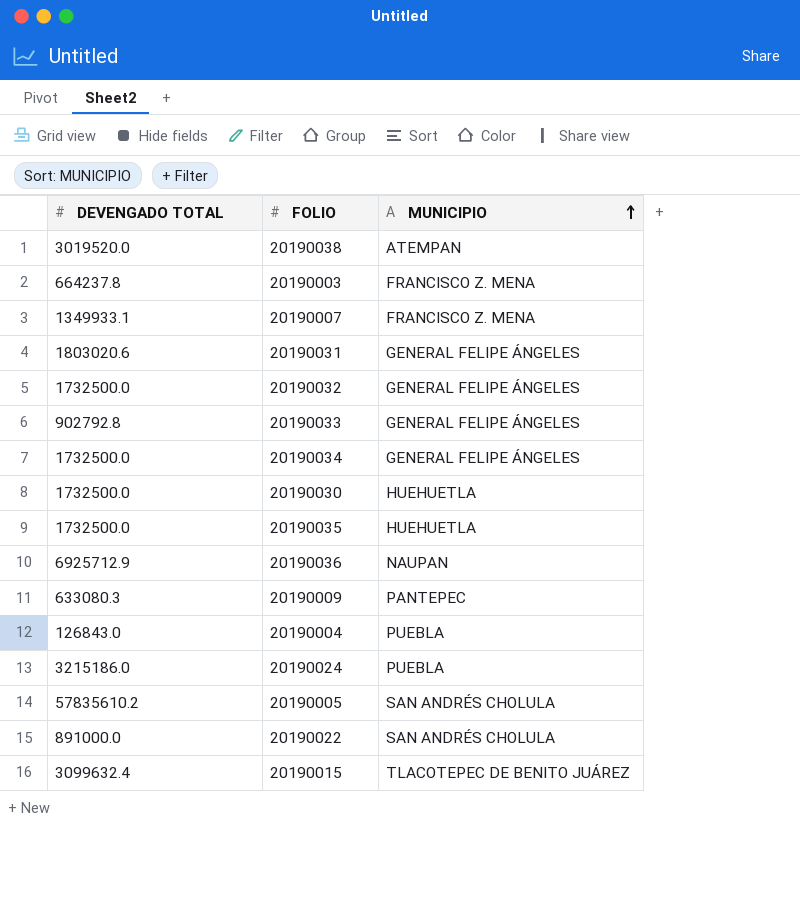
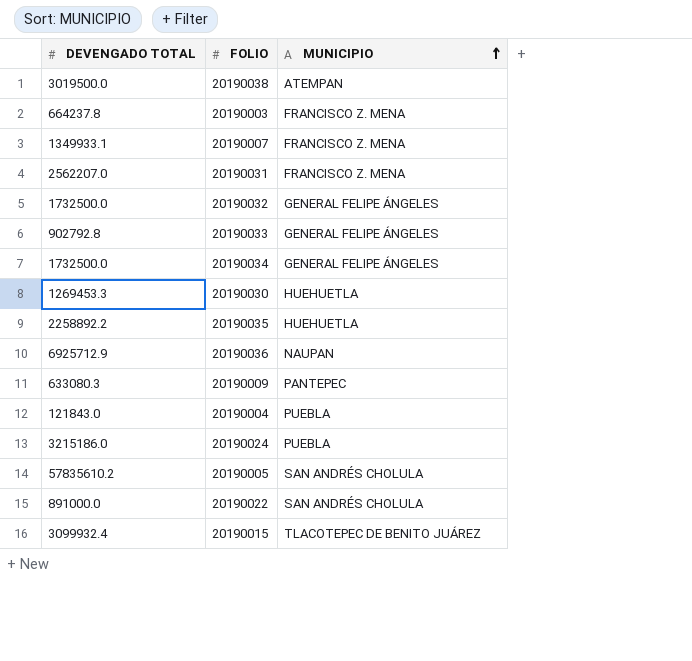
20190038 | DEVENGADO TOTAL: 3019520.0 -> 3019500.0
20190031 | DEVENGADO TOTAL: 1803020.6 -> 2562207.0
20190031 | MUNICIPIO: GENERAL FELIPE ÁNGELES -> FRANCISCO Z. MENA
20190030 | DEVENGADO TOTAL: 1732500.0 -> 1269453.3
20190035 | DEVENGADO TOTAL: 1732500.0 -> 2258892.2
20190004 | DEVENGADO TOTAL: 126843.0 -> 121843.0
20190015 | DEVENGADO TOTAL: 3099632.4 -> 3099932.4

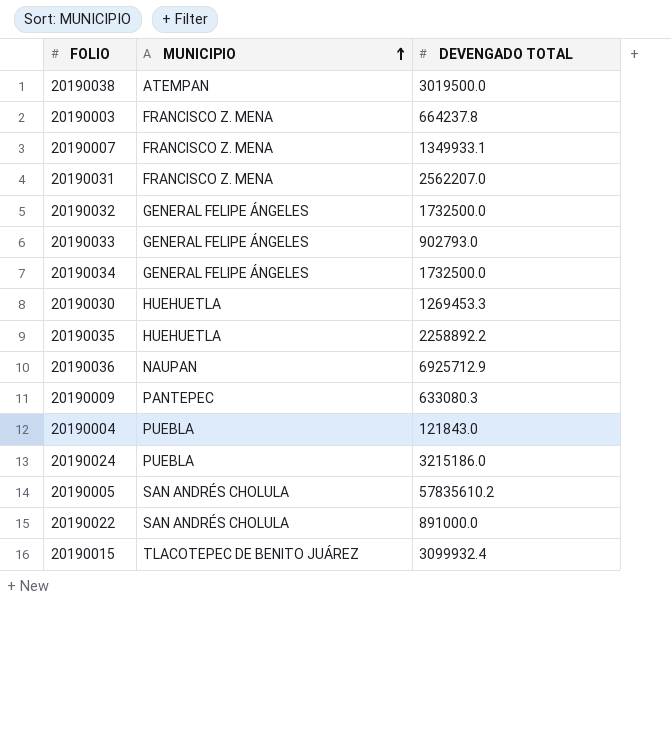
column DEVENGADO TOTAL | position: 1 -> 3
20190033 | DEVENGADO TOTAL: 902792.8 -> 902793.0

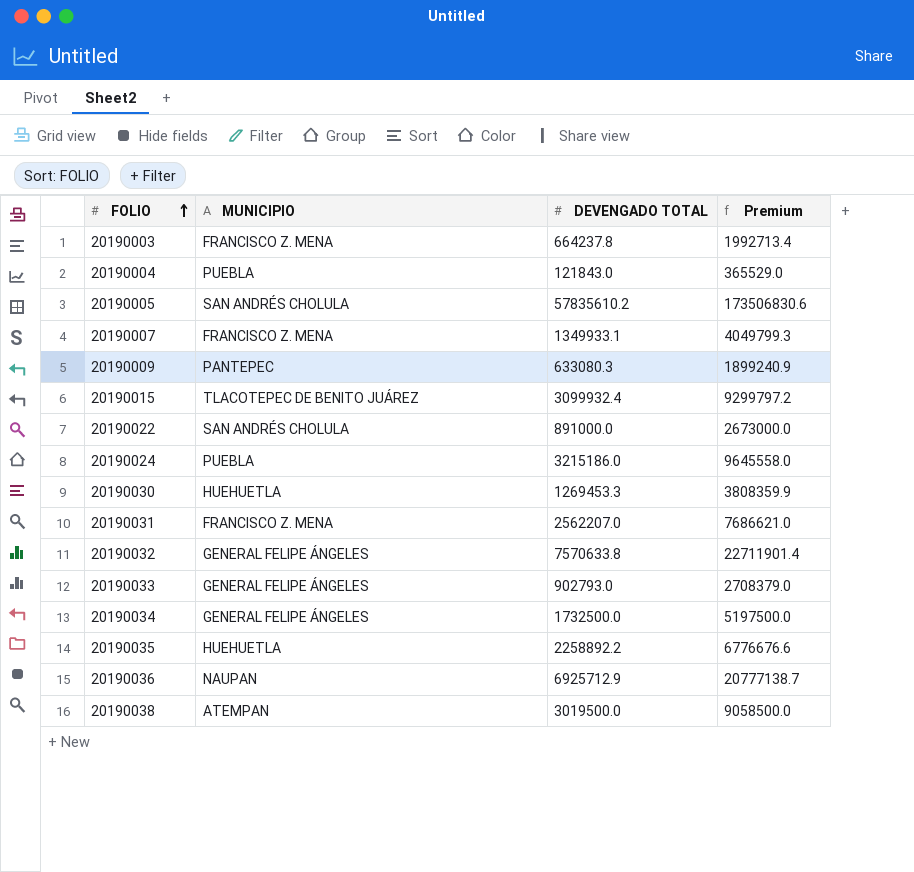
row order: MUNICIPIO ascending -> FOLIO ascending
column Premium | formula: none -> [DEVENGADO TOTAL] * 3
20190032 | DEVENGADO TOTAL: 1732500.0 -> 7570633.8

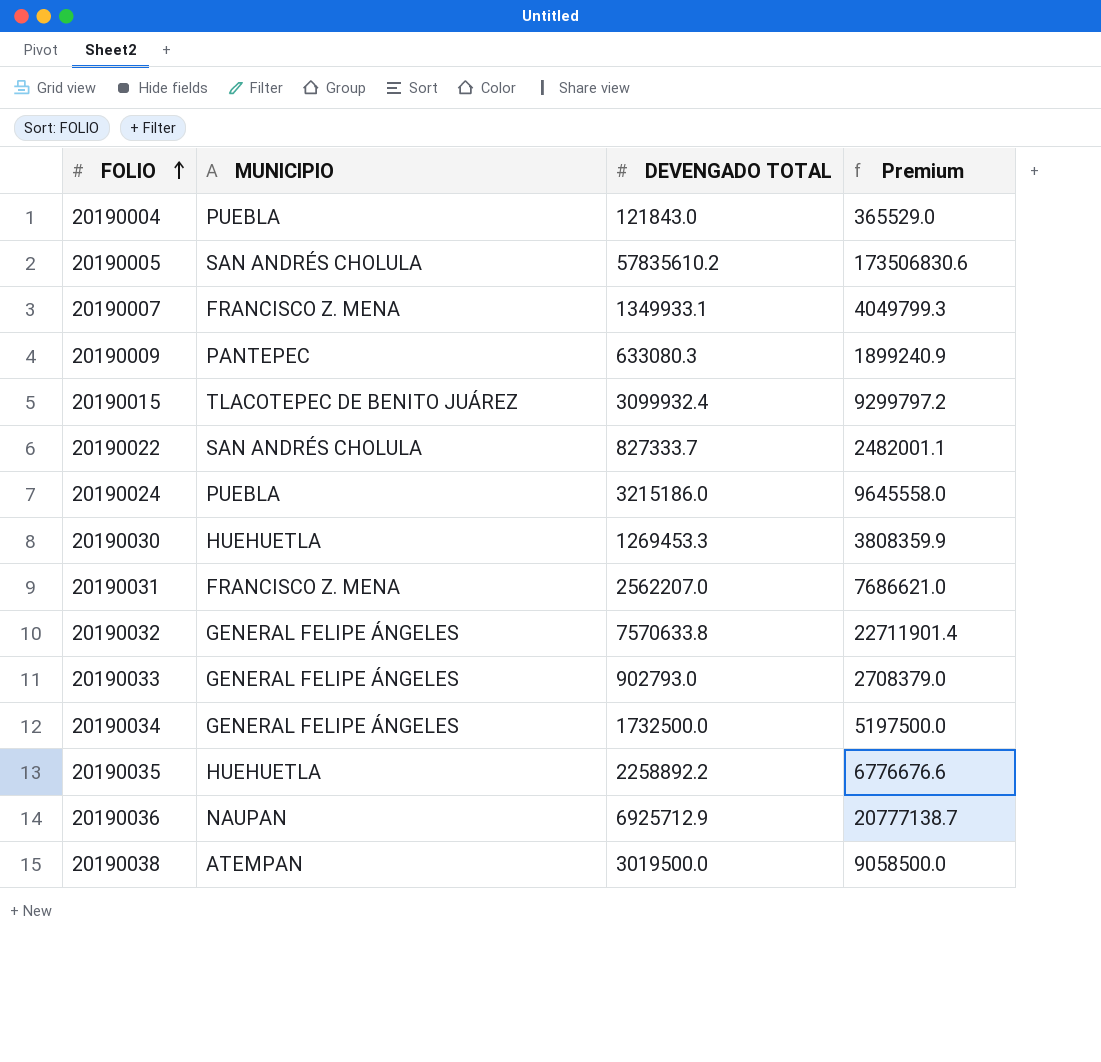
row 20190003: FRANCISCO Z. MENA | 664237.8 | 1992713.4 -> none
20190022 | DEVENGADO TOTAL: 891000.0 -> 827333.7
20190022 | Premium: 2673000.0 -> 2482001.1

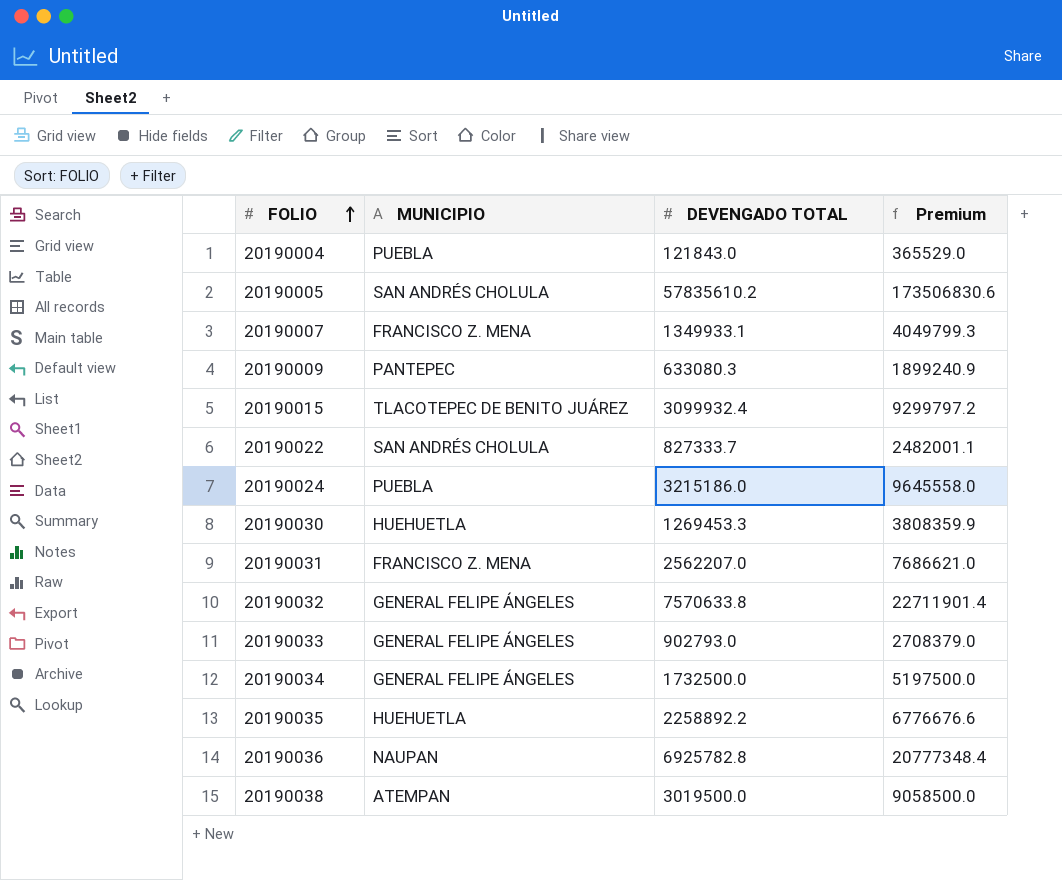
20190036 | DEVENGADO TOTAL: 6925712.9 -> 6925782.8
20190036 | Premium: 20777138.7 -> 20777348.4

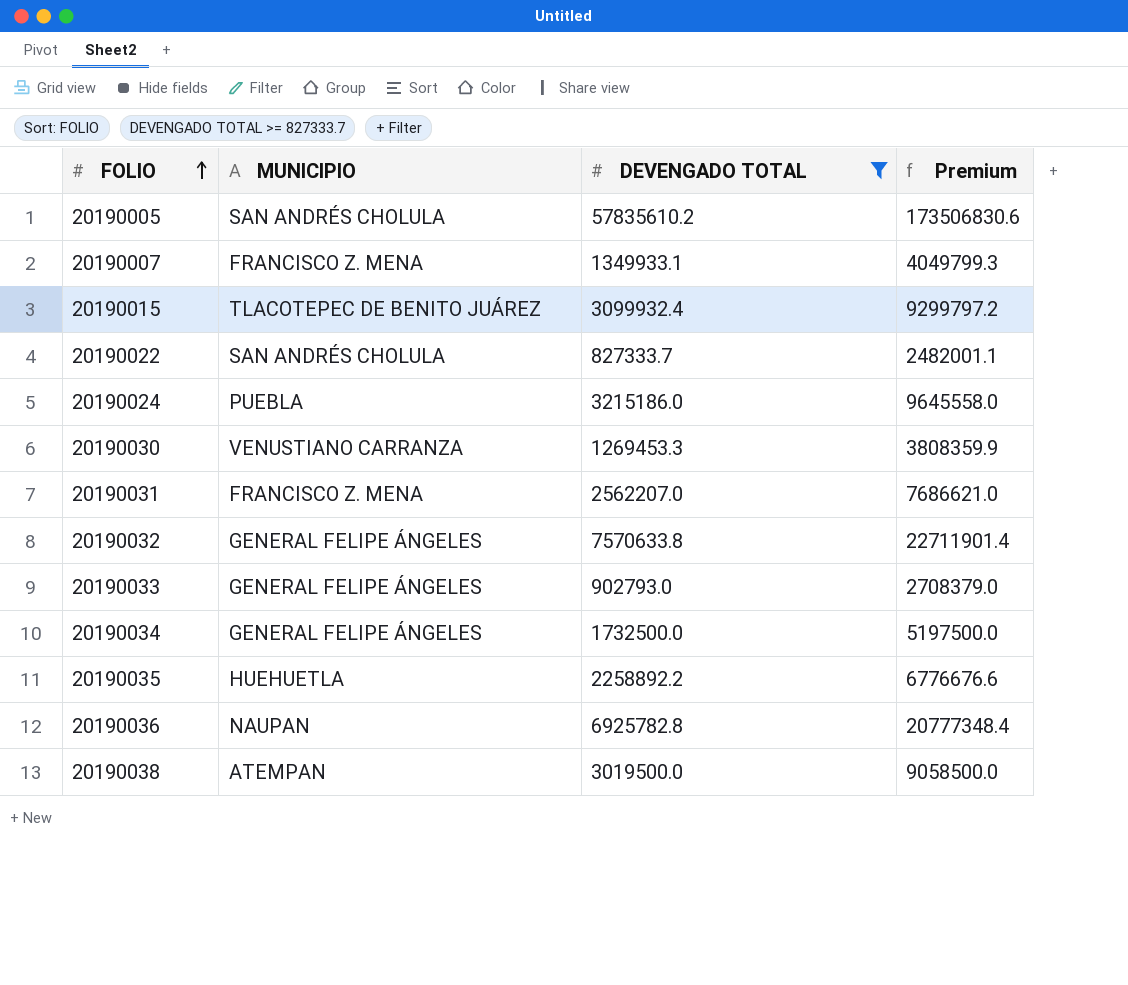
filter: none -> DEVENGADO TOTAL >= 827333.7
20190030 | MUNICIPIO: HUEHUETLA -> VENUSTIANO CARRANZA

